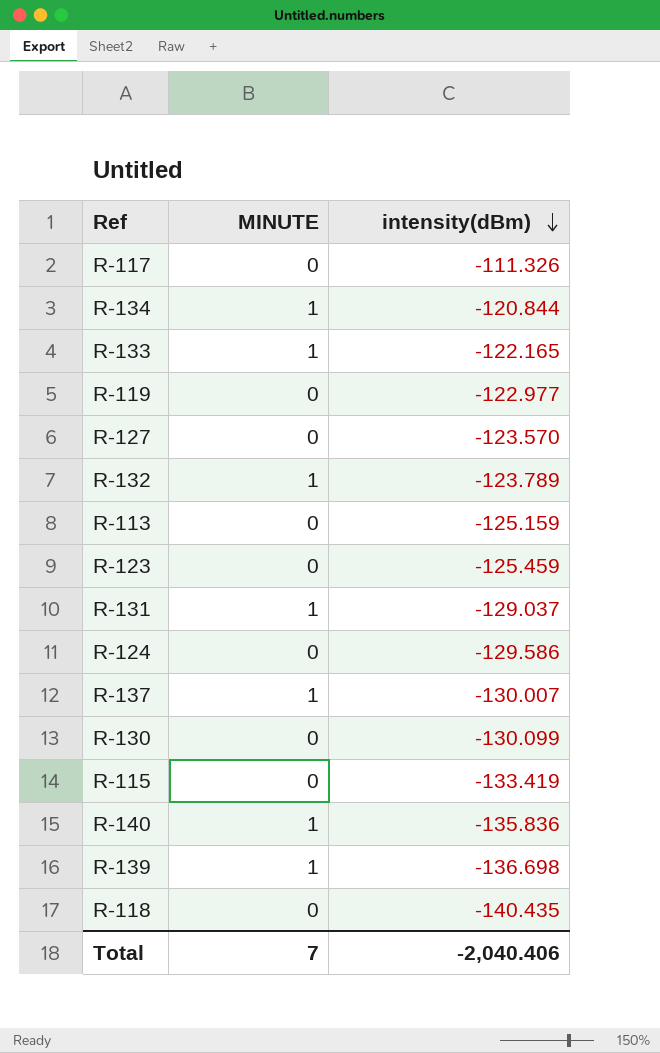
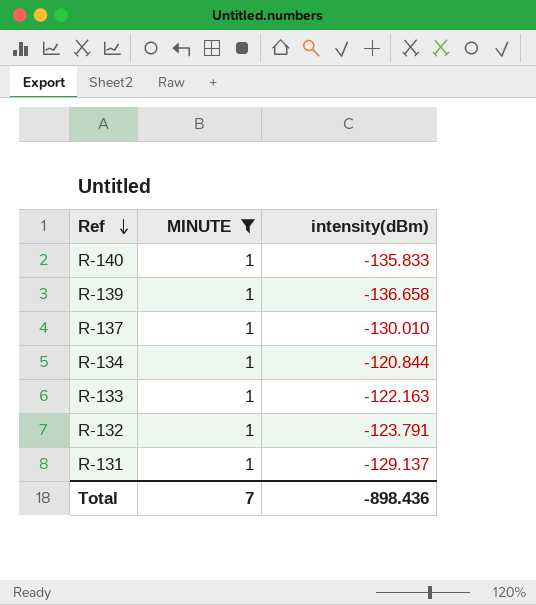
filter: none -> MINUTE = 1
row order: intensity(dBm) descending -> Ref descending
R-140 | intensity(dBm): -135.836 -> -135.833
R-139 | intensity(dBm): -136.698 -> -136.658
R-137 | intensity(dBm): -130.007 -> -130.010
R-133 | intensity(dBm): -122.165 -> -122.163
R-132 | intensity(dBm): -123.789 -> -123.791
R-131 | intensity(dBm): -129.037 -> -129.137
Total | intensity(dBm): -2,040.406 -> -898.436

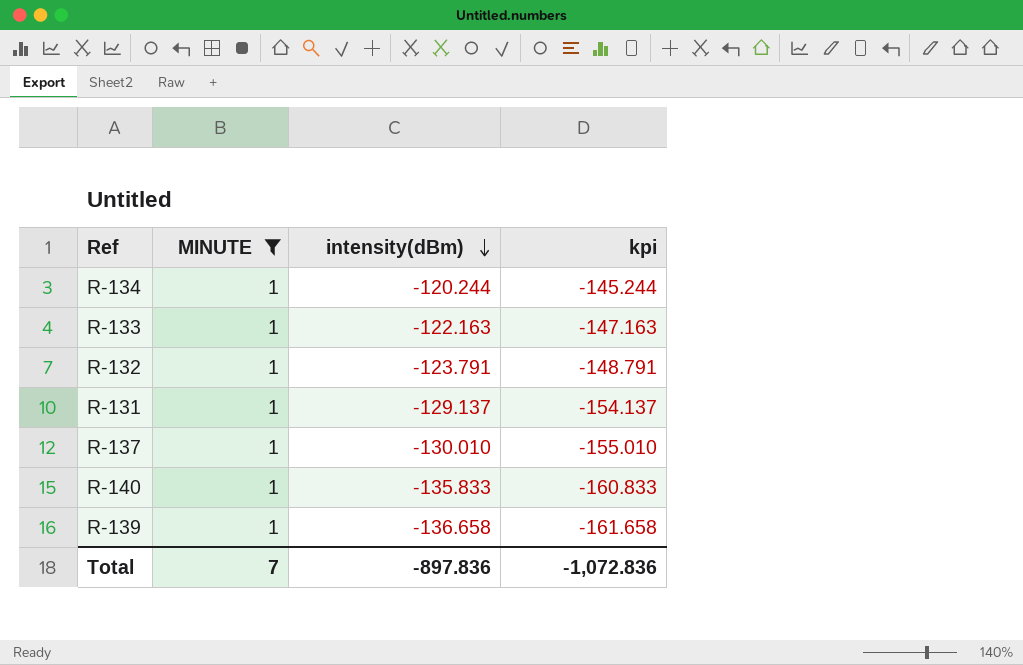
row order: Ref descending -> intensity(dBm) descending
column kpi | formula: none -> [intensity(dBm)] - 25
R-134 | intensity(dBm): -120.844 -> -120.244
Total | intensity(dBm): -898.436 -> -897.836

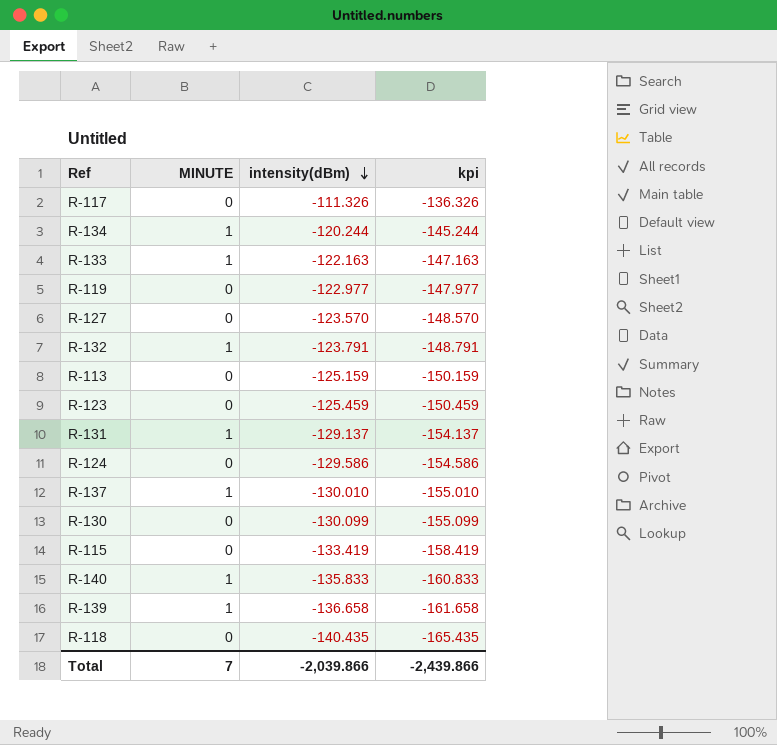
filter: MINUTE = 1 -> none
Total | intensity(dBm): -897.836 -> -2,039.866
Total | kpi: -1,072.836 -> -2,439.866

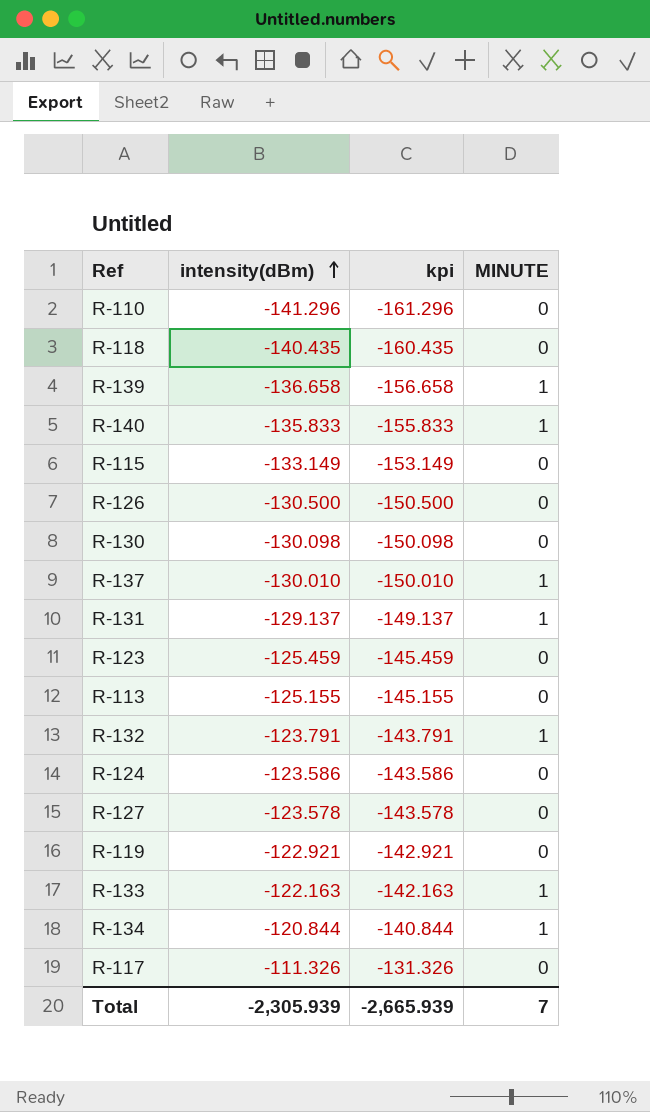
row order: intensity(dBm) descending -> intensity(dBm) ascending
column kpi | formula: [intensity(dBm)] - 25 -> [intensity(dBm)] - 20
column MINUTE | position: 2 -> 4
row R-110: none -> -141.296 | -161.296 | 0
R-115 | intensity(dBm): -133.419 -> -133.149
row R-126: none -> -130.500 | -150.500 | 0
R-130 | intensity(dBm): -130.099 -> -130.098
R-113 | intensity(dBm): -125.159 -> -125.155
R-124 | intensity(dBm): -129.586 -> -123.586
R-127 | intensity(dBm): -123.570 -> -123.578
R-119 | intensity(dBm): -122.977 -> -122.921
R-134 | intensity(dBm): -120.244 -> -120.844
Total | intensity(dBm): -2,039.866 -> -2,305.939
Total | kpi: -2,439.866 -> -2,665.939

